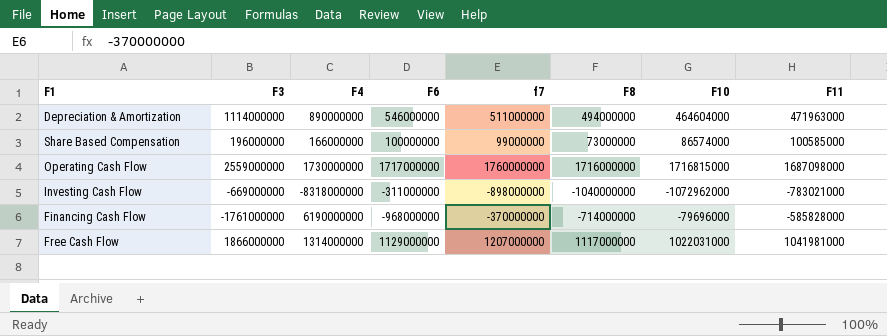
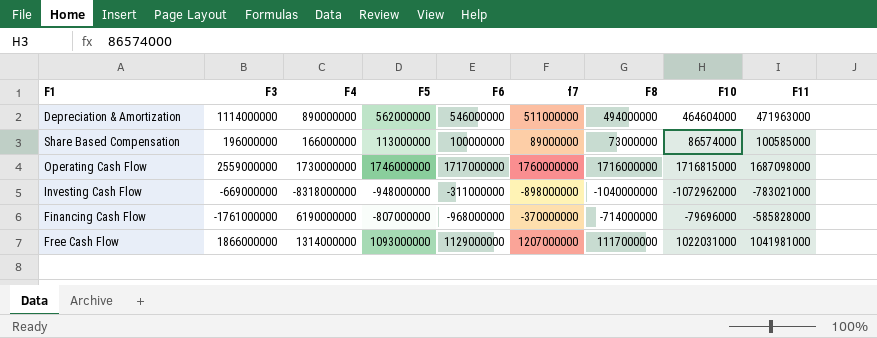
column F5 | position: none -> 4
Share Based Compensation | f7: 99000000 -> 89000000

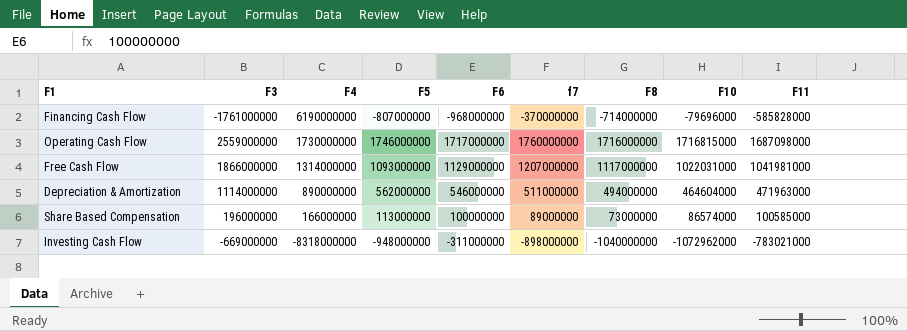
row order: none -> F4 descending

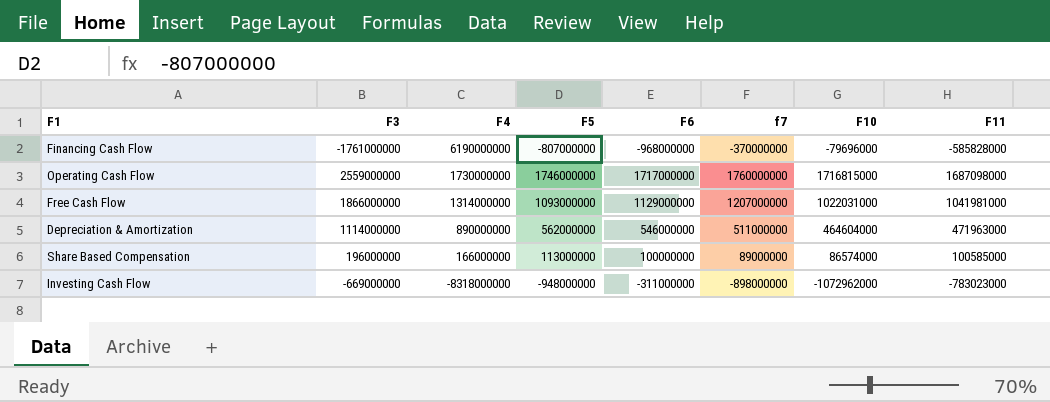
column F8 | position: 7 -> none
Investing Cash Flow | F11: -783021000 -> -783023000

